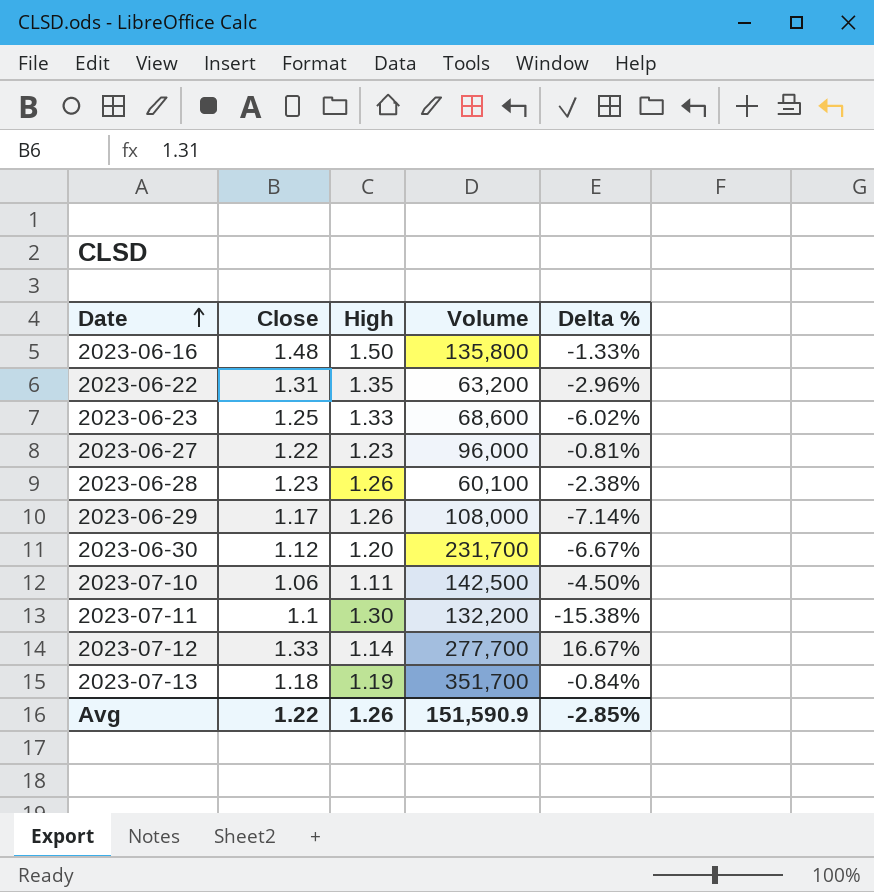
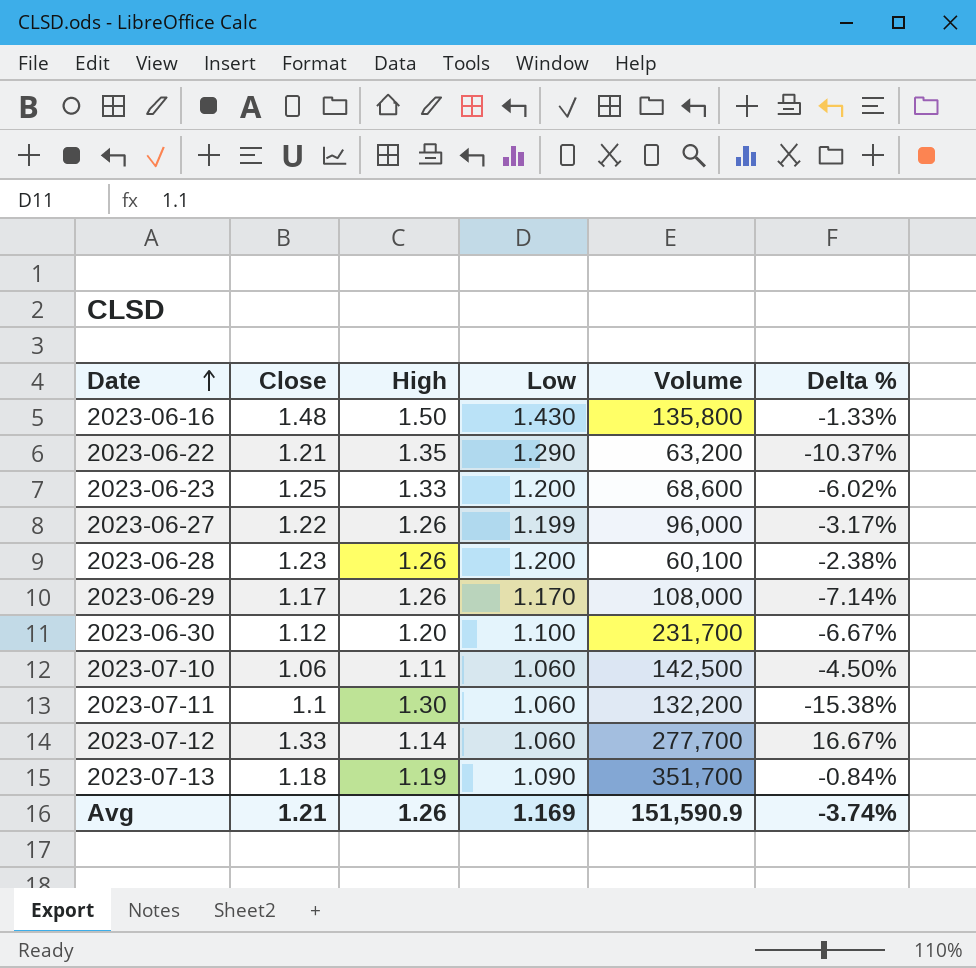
column Low | position: none -> 4
2023-06-22 | Close: 1.31 -> 1.21
2023-06-22 | Delta %: -2.96% -> -10.37%
2023-06-27 | High: 1.23 -> 1.26
2023-06-27 | Delta %: -0.81% -> -3.17%
Avg | Close: 1.22 -> 1.21
Avg | Delta %: -2.85% -> -3.74%

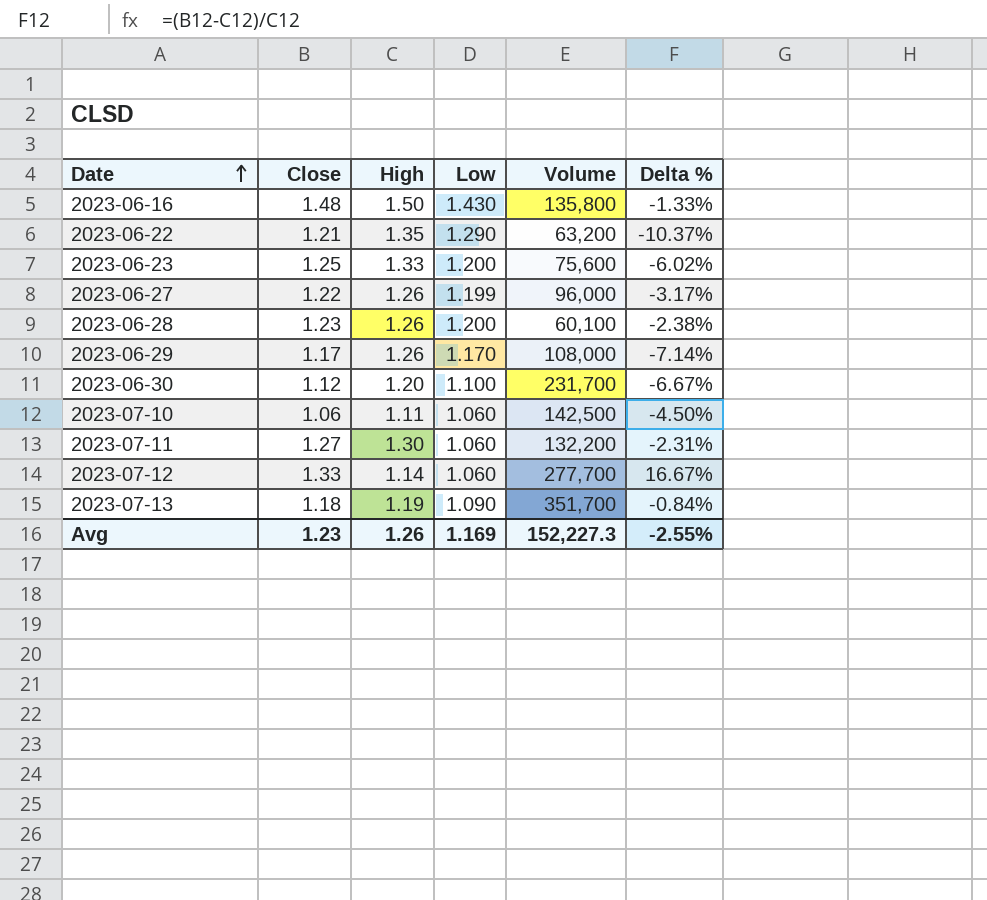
2023-06-23 | Volume: 68,600 -> 75,600
2023-07-11 | Close: 1.1 -> 1.27
2023-07-11 | Delta %: -15.38% -> -2.31%
Avg | Close: 1.21 -> 1.23
Avg | Volume: 151,590.9 -> 152,227.3
Avg | Delta %: -3.74% -> -2.55%

